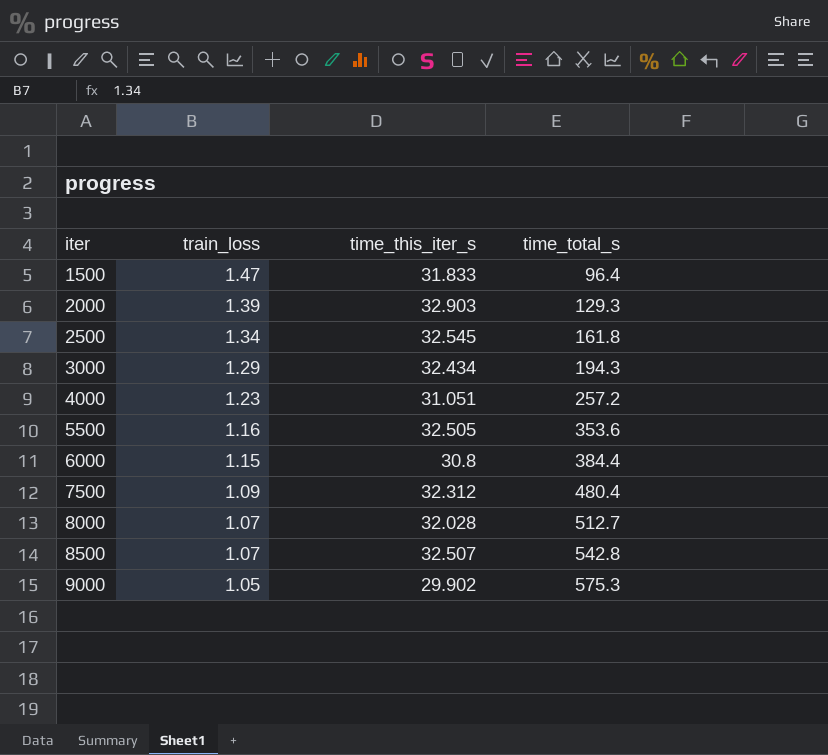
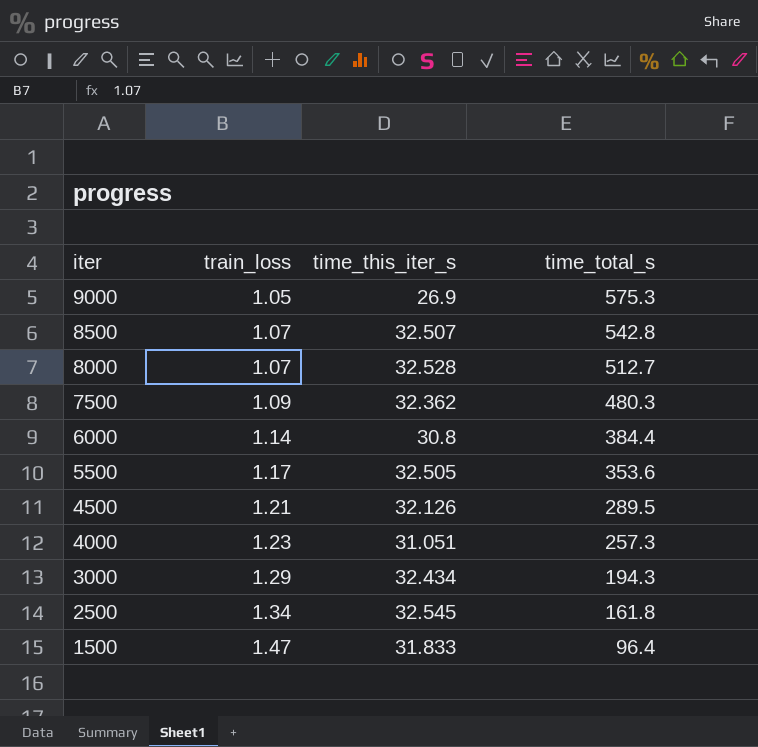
row order: iter ascending -> iter descending
row 2000: 1.39 | 32.903 | 129.3 -> none
9000 | time_this_iter_s: 29.902 -> 26.9
8000 | time_this_iter_s: 32.028 -> 32.528
7500 | time_this_iter_s: 32.312 -> 32.362
7500 | time_total_s: 480.4 -> 480.3
6000 | train_loss: 1.15 -> 1.14
5500 | train_loss: 1.16 -> 1.17
row 4500: none -> 1.21 | 32.126 | 289.5
4000 | time_total_s: 257.2 -> 257.3

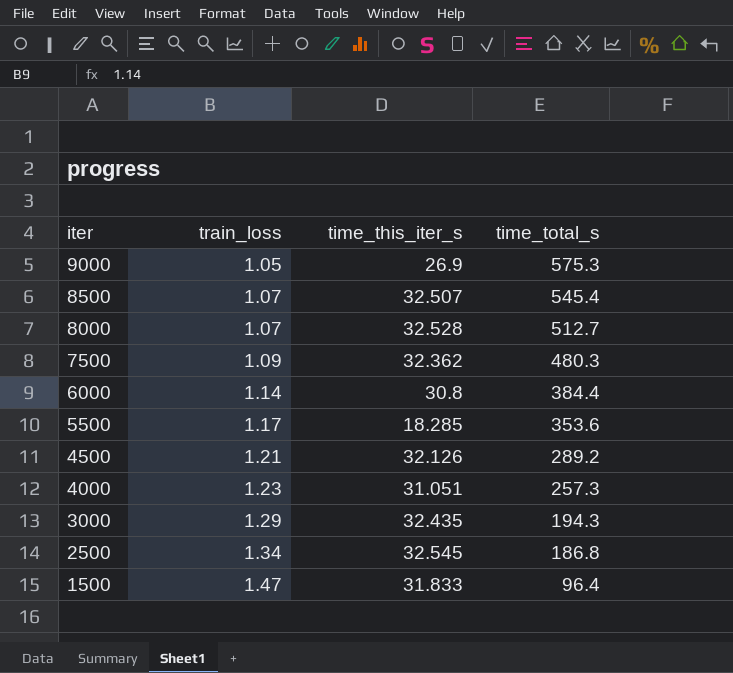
8500 | time_total_s: 542.8 -> 545.4
5500 | time_this_iter_s: 32.505 -> 18.285
4500 | time_total_s: 289.5 -> 289.2
3000 | time_this_iter_s: 32.434 -> 32.435
2500 | time_total_s: 161.8 -> 186.8

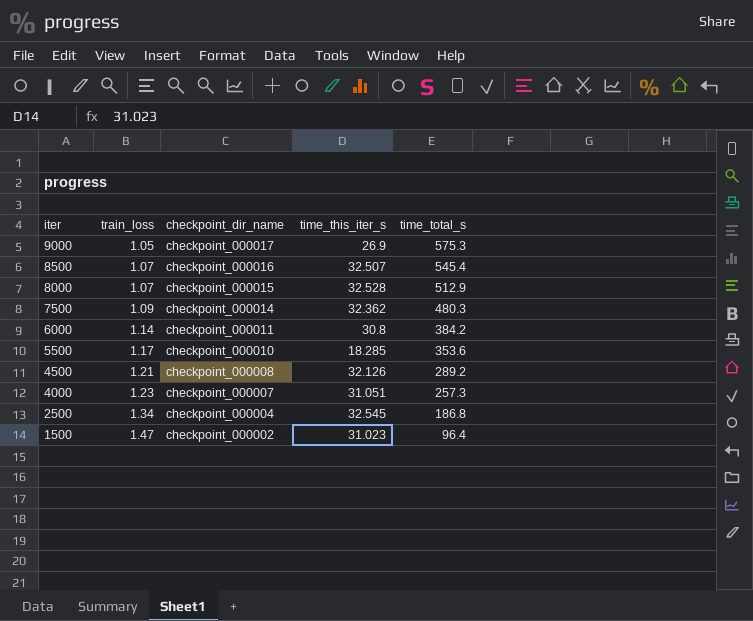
column checkpoint_dir_name | position: none -> 3
row 3000: 1.29 | 32.435 | 194.3 -> none
8000 | time_total_s: 512.7 -> 512.9
6000 | time_total_s: 384.4 -> 384.2
1500 | time_this_iter_s: 31.833 -> 31.023

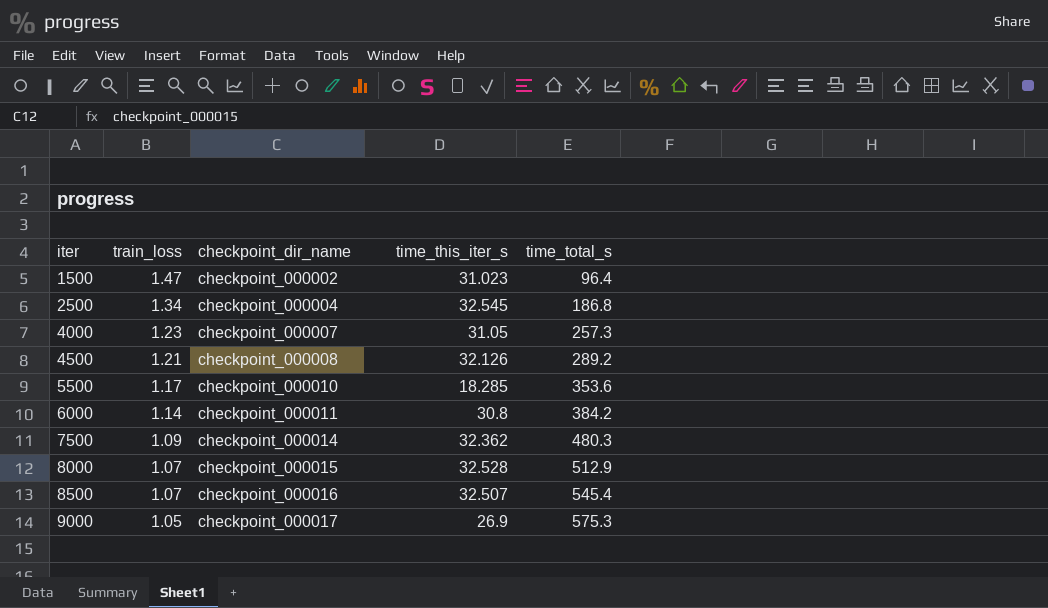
row order: iter descending -> iter ascending
4000 | time_this_iter_s: 31.051 -> 31.05

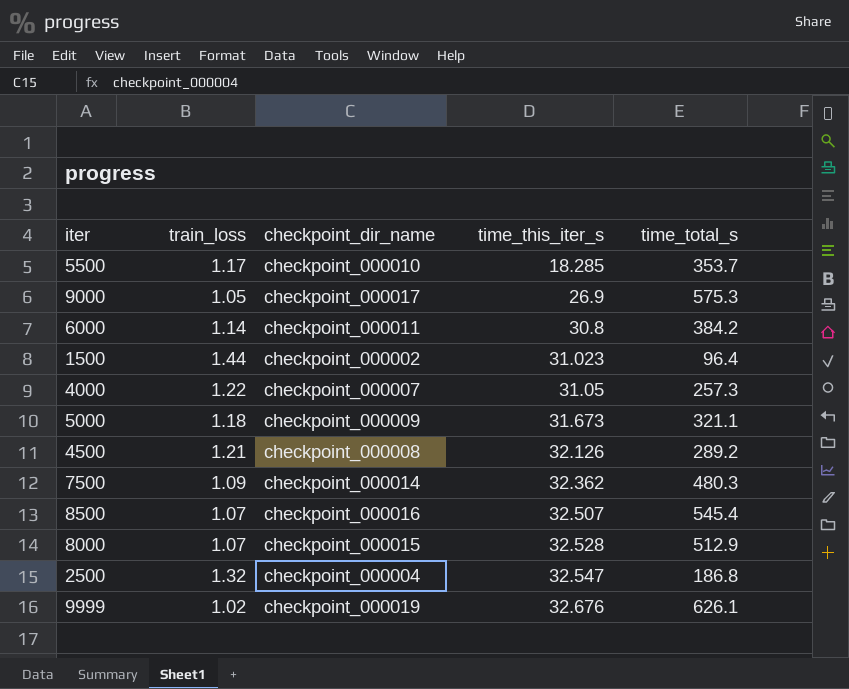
row order: iter ascending -> time_this_iter_s ascending
5500 | time_total_s: 353.6 -> 353.7
1500 | train_loss: 1.47 -> 1.44
4000 | train_loss: 1.23 -> 1.22
row 5000: none -> 1.18 | checkpoint_000009 | 31.673 | 321.1
2500 | train_loss: 1.34 -> 1.32
2500 | time_this_iter_s: 32.545 -> 32.547
row 9999: none -> 1.02 | checkpoint_000019 | 32.676 | 626.1

